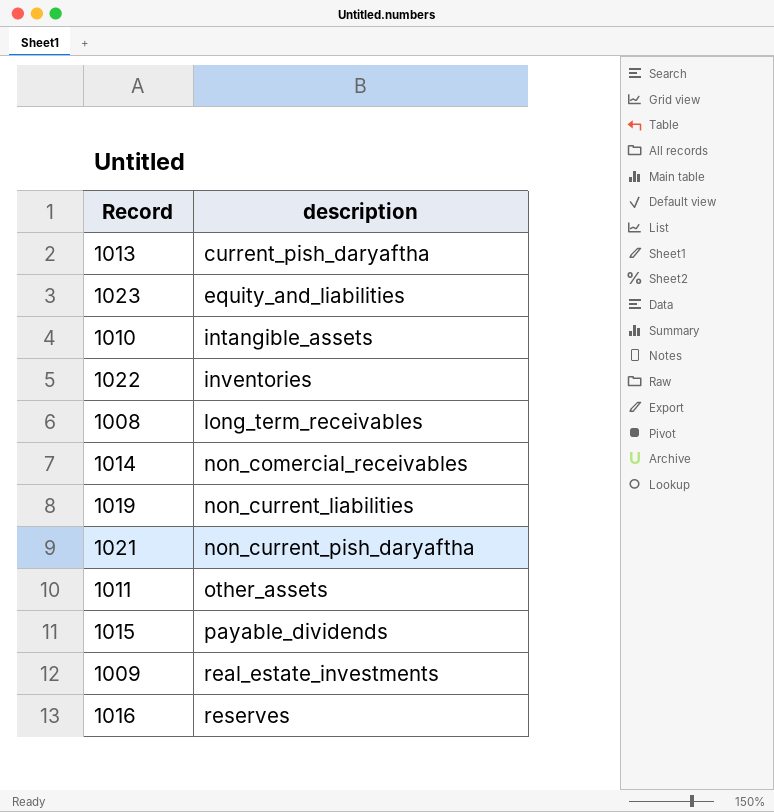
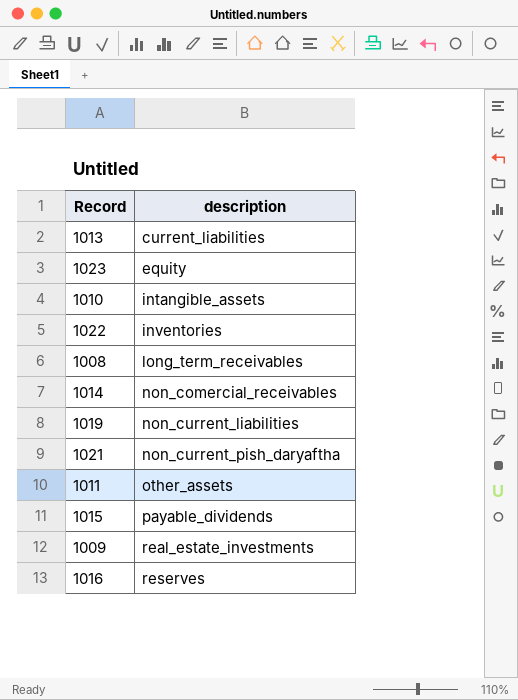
1013 | description: current_pish_daryaftha -> current_liabilities
1023 | description: equity_and_liabilities -> equity

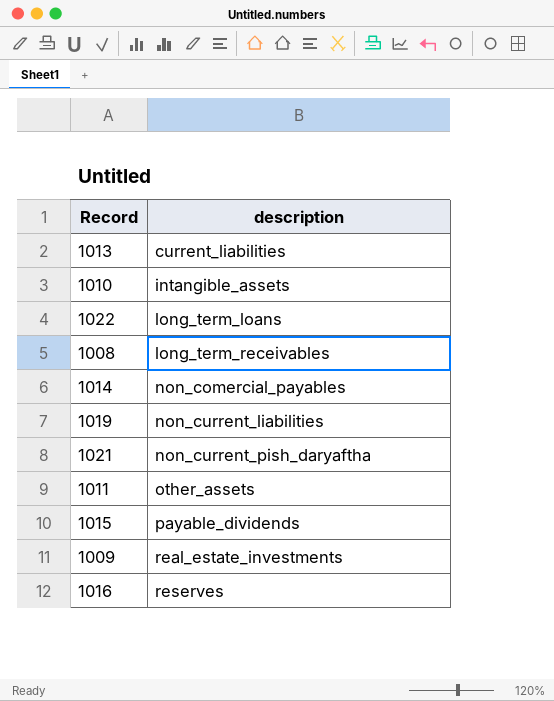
row 1023: equity -> none
1022 | description: inventories -> long_term_loans
1014 | description: non_comercial_receivables -> non_comercial_payables

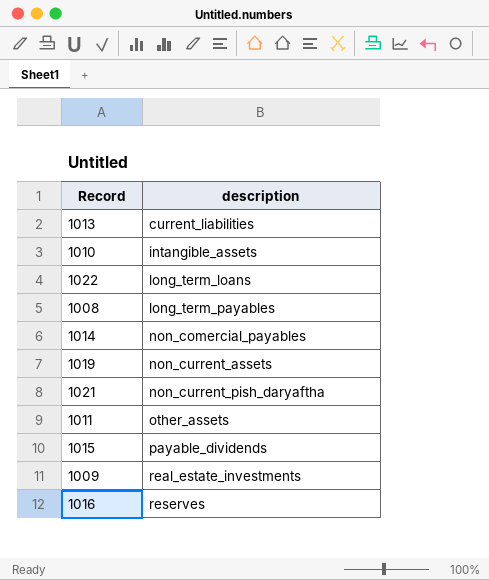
1008 | description: long_term_receivables -> long_term_payables
1019 | description: non_current_liabilities -> non_current_assets

